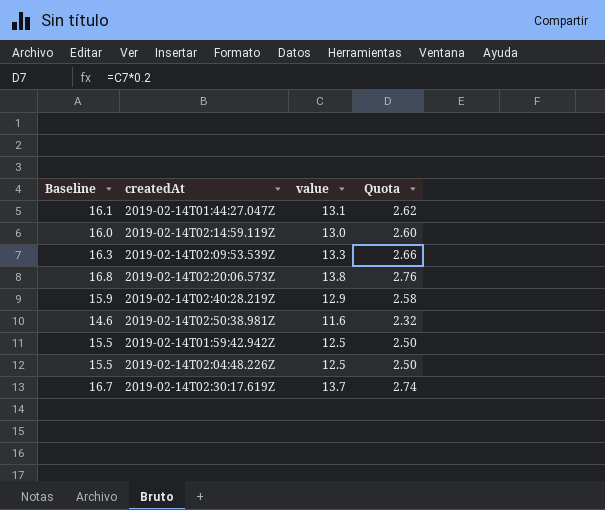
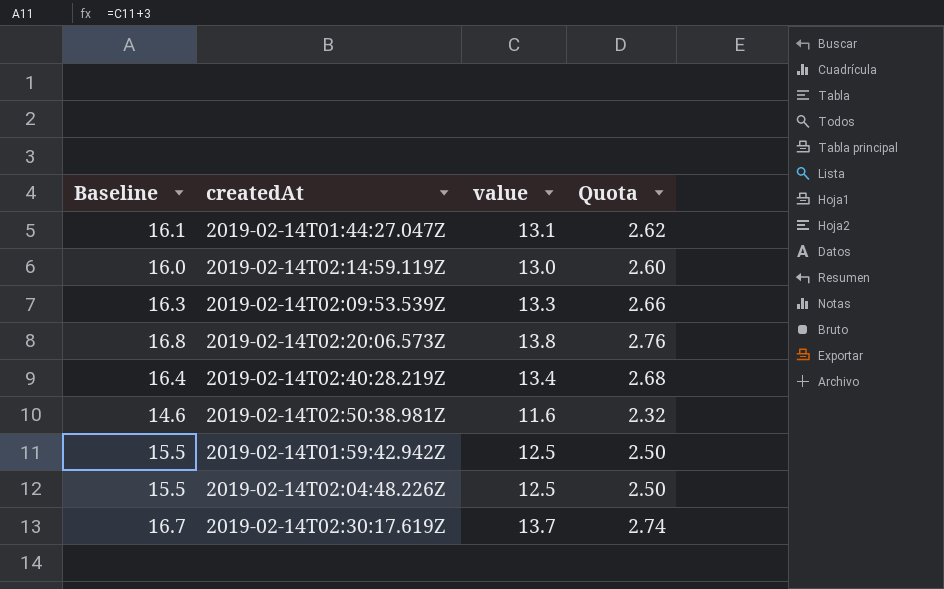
2019-02-14T02:40:28.219Z | Baseline: 15.9 -> 16.4
2019-02-14T02:40:28.219Z | value: 12.9 -> 13.4
2019-02-14T02:40:28.219Z | Quota: 2.58 -> 2.68

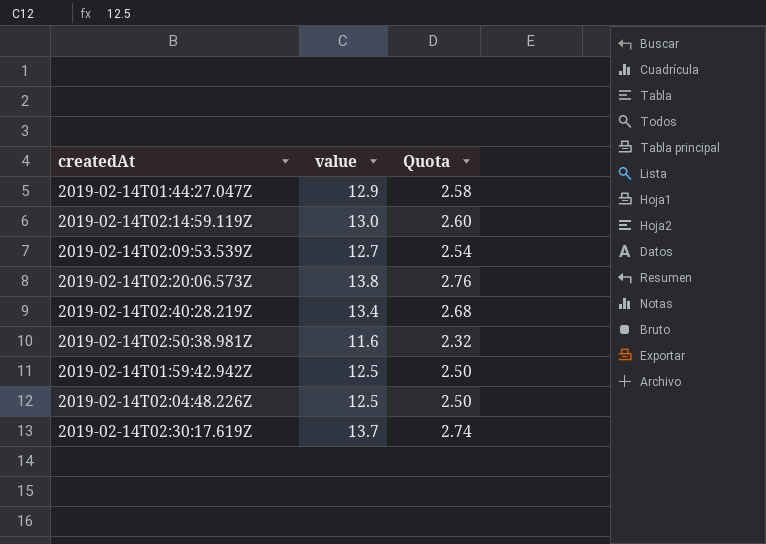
column Baseline | formula: [value] + 3 -> none
2019-02-14T01:44:27.047Z | value: 13.1 -> 12.9
2019-02-14T01:44:27.047Z | Quota: 2.62 -> 2.58
2019-02-14T02:09:53.539Z | value: 13.3 -> 12.7
2019-02-14T02:09:53.539Z | Quota: 2.66 -> 2.54

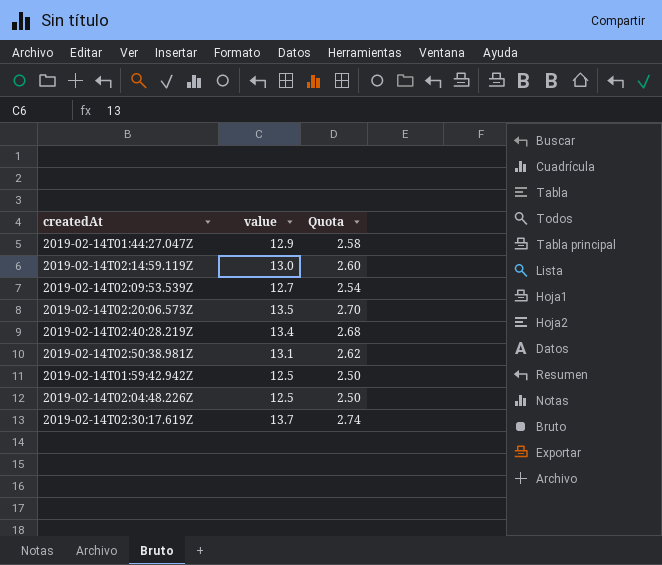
2019-02-14T02:20:06.573Z | value: 13.8 -> 13.5
2019-02-14T02:20:06.573Z | Quota: 2.76 -> 2.70
2019-02-14T02:50:38.981Z | value: 11.6 -> 13.1
2019-02-14T02:50:38.981Z | Quota: 2.32 -> 2.62

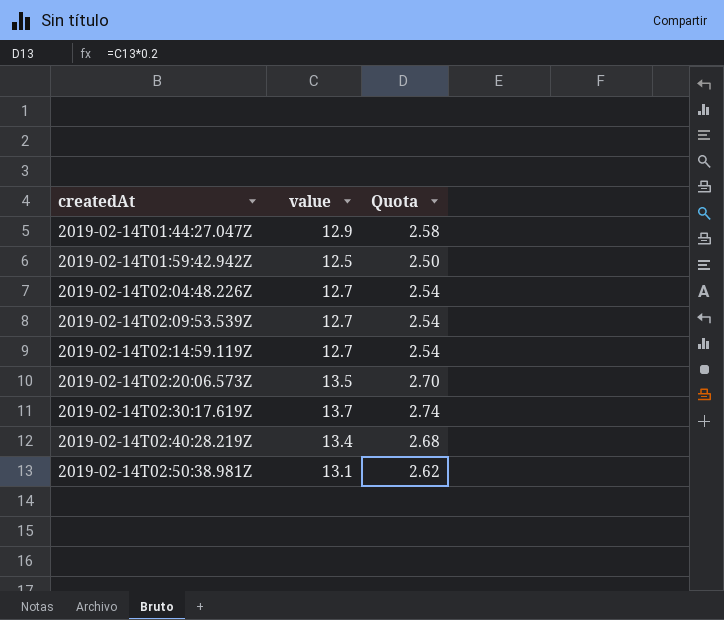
row order: none -> createdAt ascending
2019-02-14T02:04:48.226Z | value: 12.5 -> 12.7
2019-02-14T02:04:48.226Z | Quota: 2.50 -> 2.54
2019-02-14T02:14:59.119Z | value: 13.0 -> 12.7
2019-02-14T02:14:59.119Z | Quota: 2.60 -> 2.54

